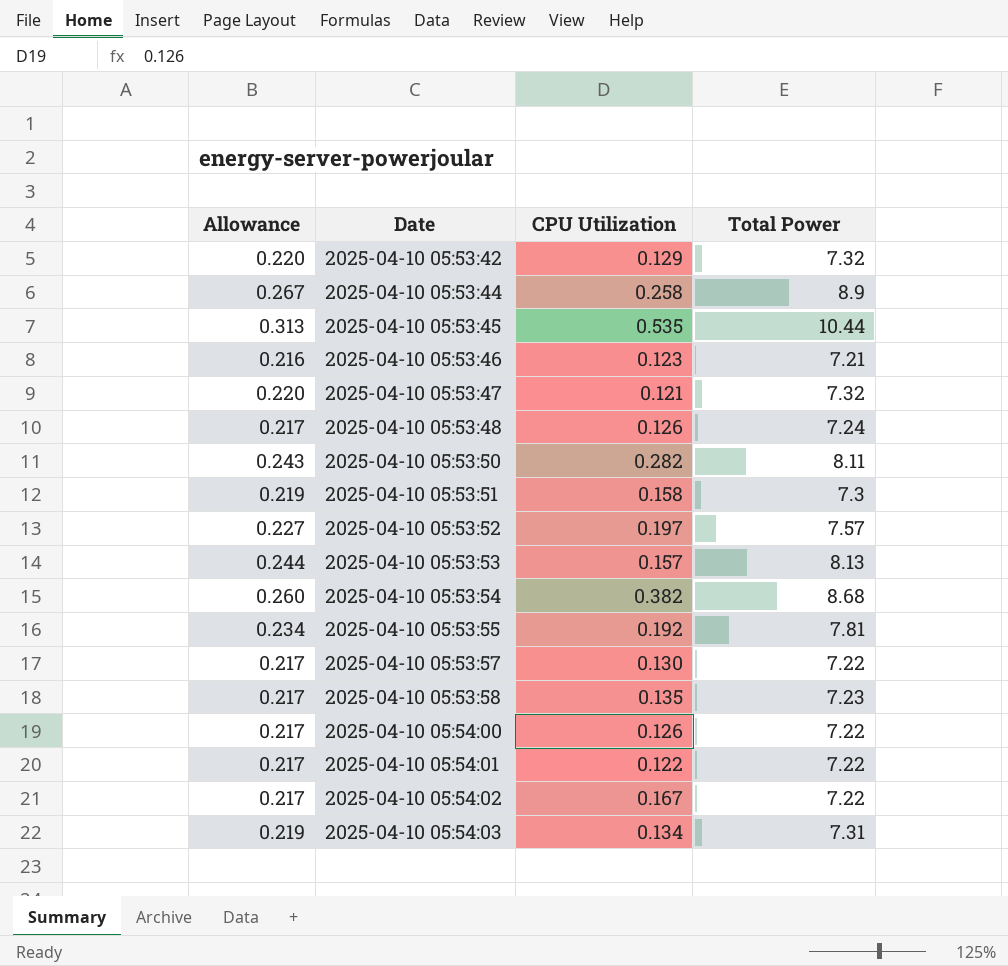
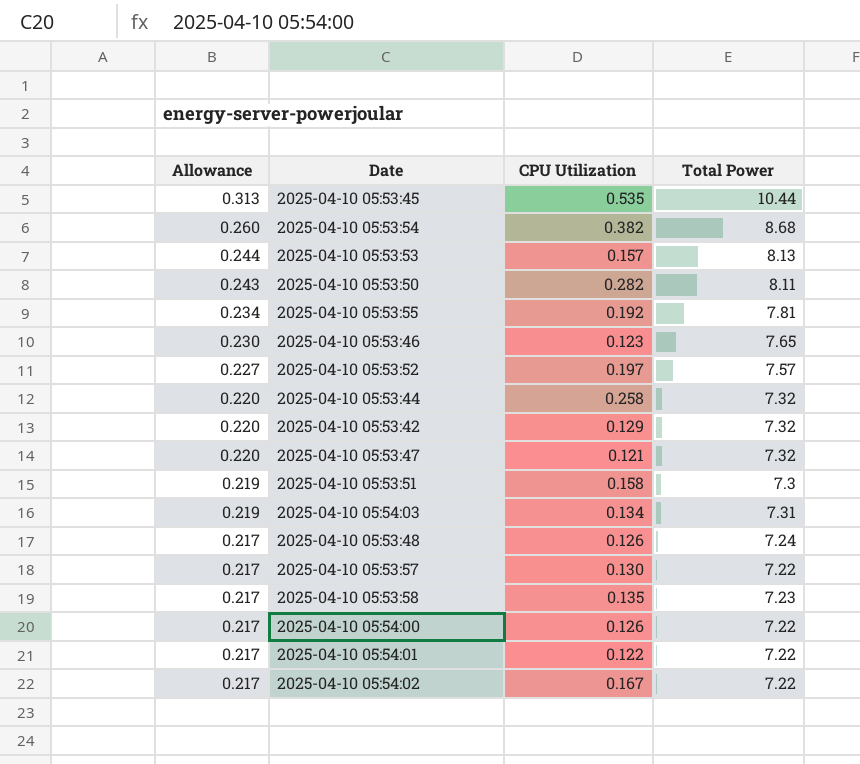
row order: Date ascending -> Allowance descending
2025-04-10 05:53:46 | Allowance: 0.216 -> 0.230
2025-04-10 05:53:46 | Total Power: 7.21 -> 7.65
2025-04-10 05:53:44 | Allowance: 0.267 -> 0.220
2025-04-10 05:53:44 | Total Power: 8.9 -> 7.32

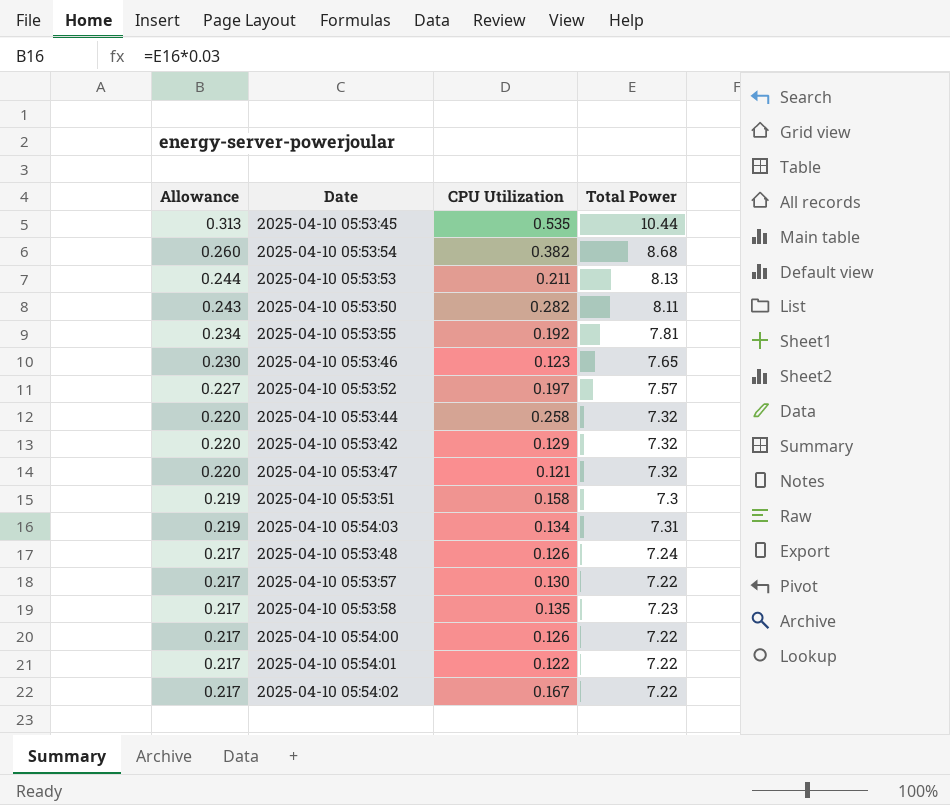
2025-04-10 05:53:53 | CPU Utilization: 0.157 -> 0.211

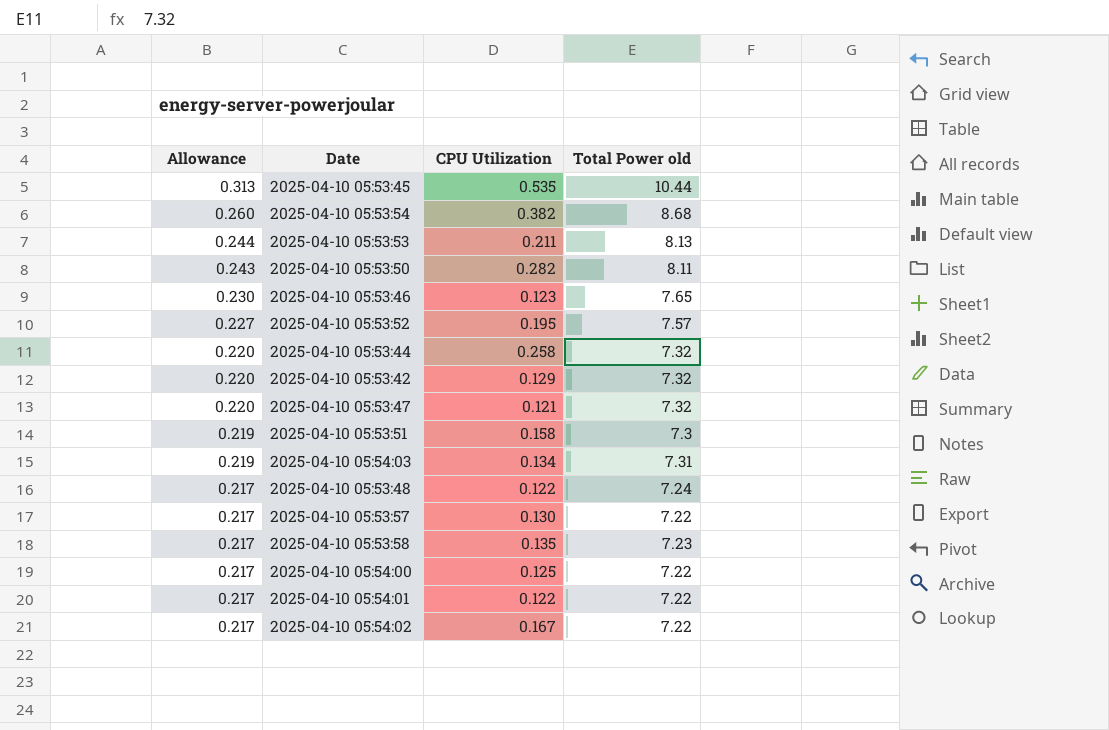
column name: Total Power -> Total Power old
row 2025-04-10 05:53:55: 0.234 | 0.192 | 7.81 -> none
2025-04-10 05:53:52 | CPU Utilization: 0.197 -> 0.195
2025-04-10 05:53:48 | CPU Utilization: 0.126 -> 0.122
2025-04-10 05:54:00 | CPU Utilization: 0.126 -> 0.125

